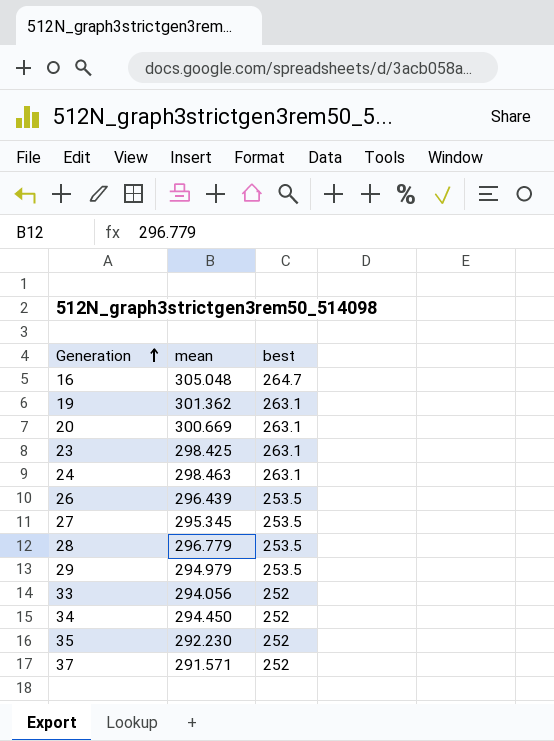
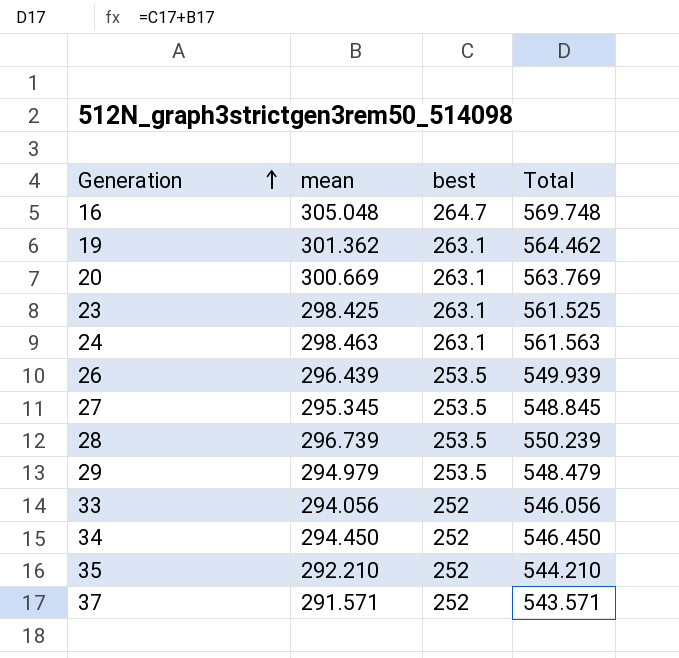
column Total | formula: none -> [mean] + [best]
28 | mean: 296.779 -> 296.739
35 | mean: 292.230 -> 292.210

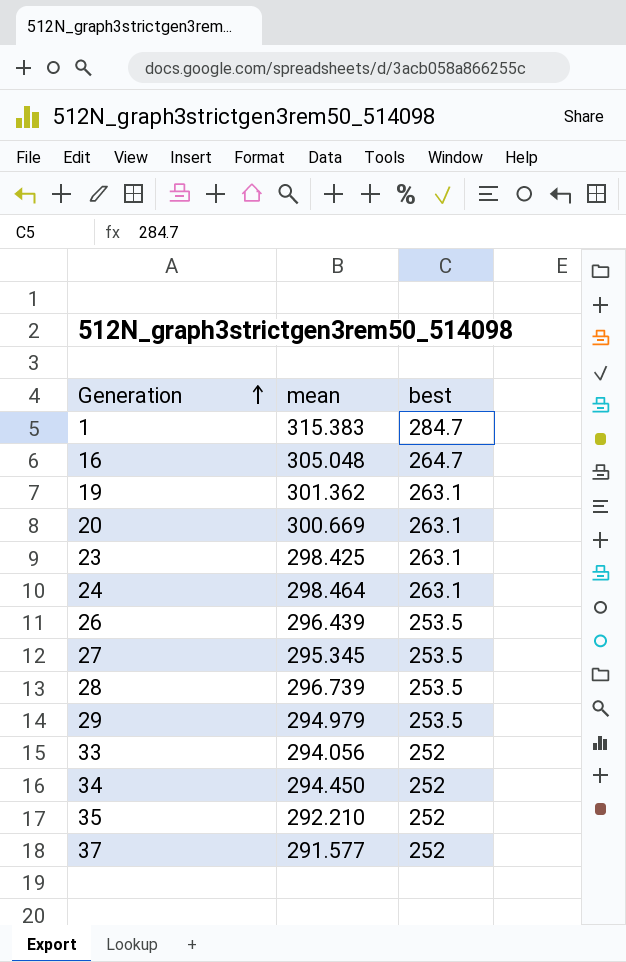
column Total | formula: [mean] + [best] -> none
row 1: none -> 315.383 | 284.7
24 | mean: 298.463 -> 298.464
37 | mean: 291.571 -> 291.577

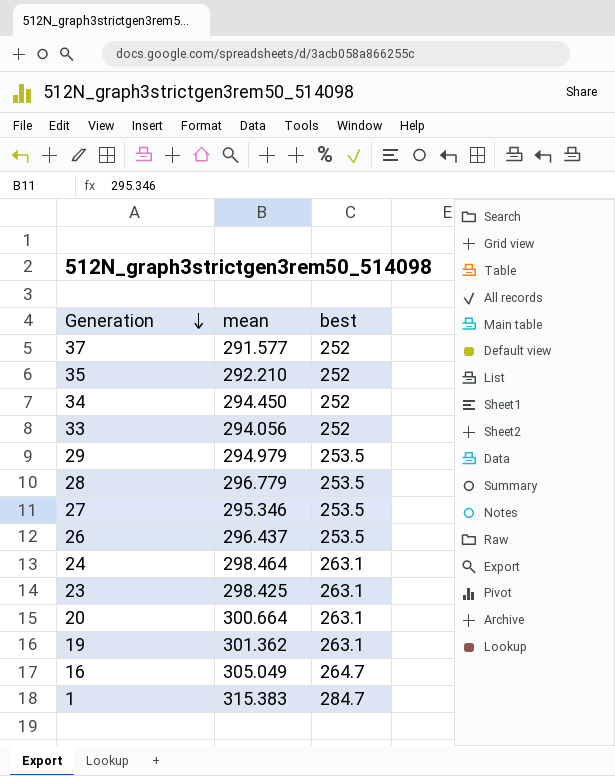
row order: Generation ascending -> Generation descending
28 | mean: 296.739 -> 296.779
27 | mean: 295.345 -> 295.346
26 | mean: 296.439 -> 296.437
20 | mean: 300.669 -> 300.664
16 | mean: 305.048 -> 305.049

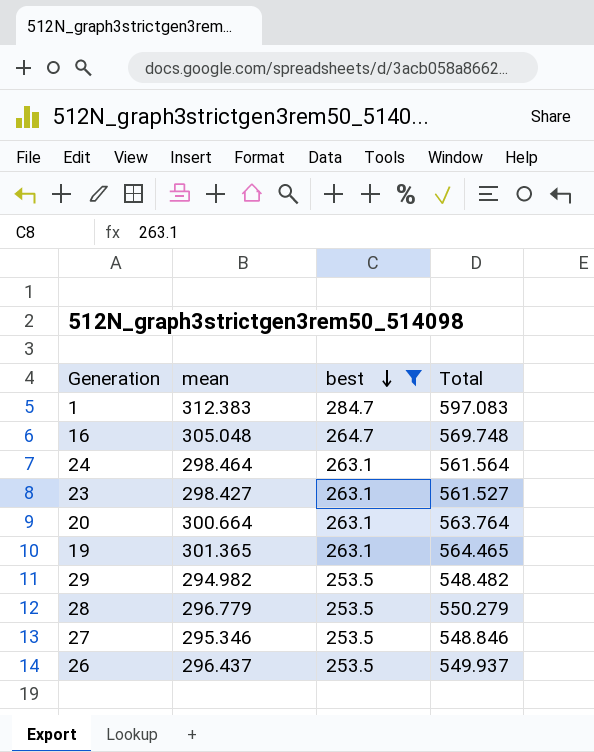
filter: none -> best != 252
row order: Generation descending -> best descending
column Total | formula: none -> [mean] + [best]
1 | mean: 315.383 -> 312.383
16 | mean: 305.049 -> 305.048
23 | mean: 298.425 -> 298.427
19 | mean: 301.362 -> 301.365
29 | mean: 294.979 -> 294.982

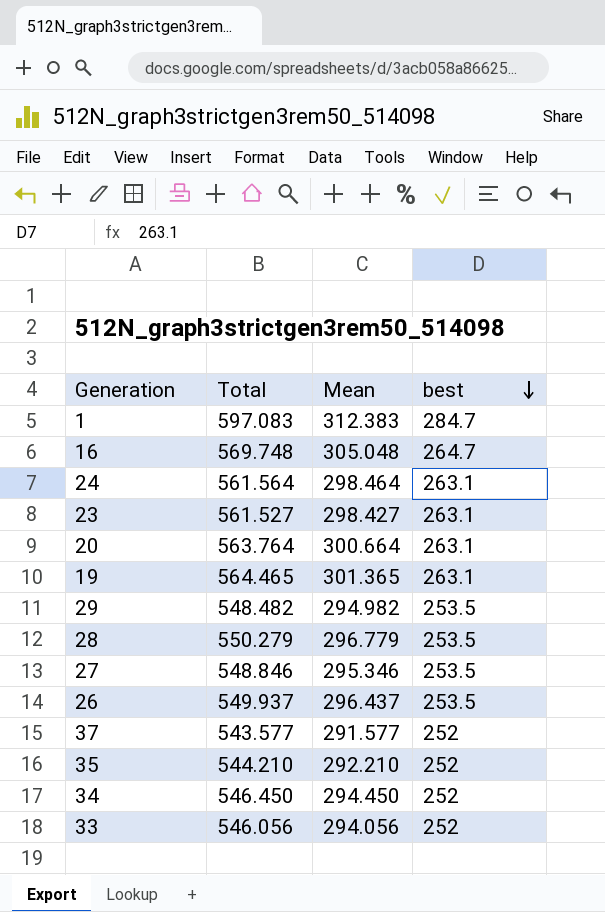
filter: best != 252 -> none
column Total | position: 4 -> 2
column name: mean -> Mean

